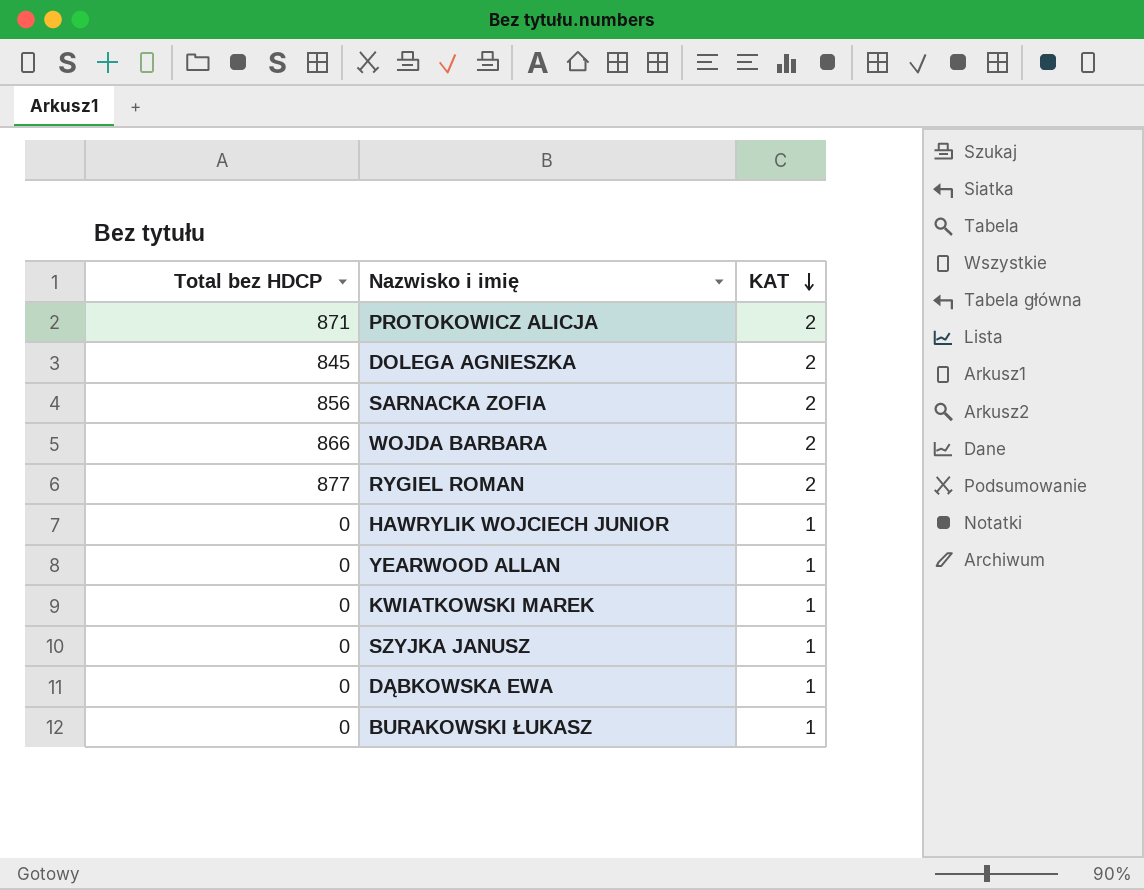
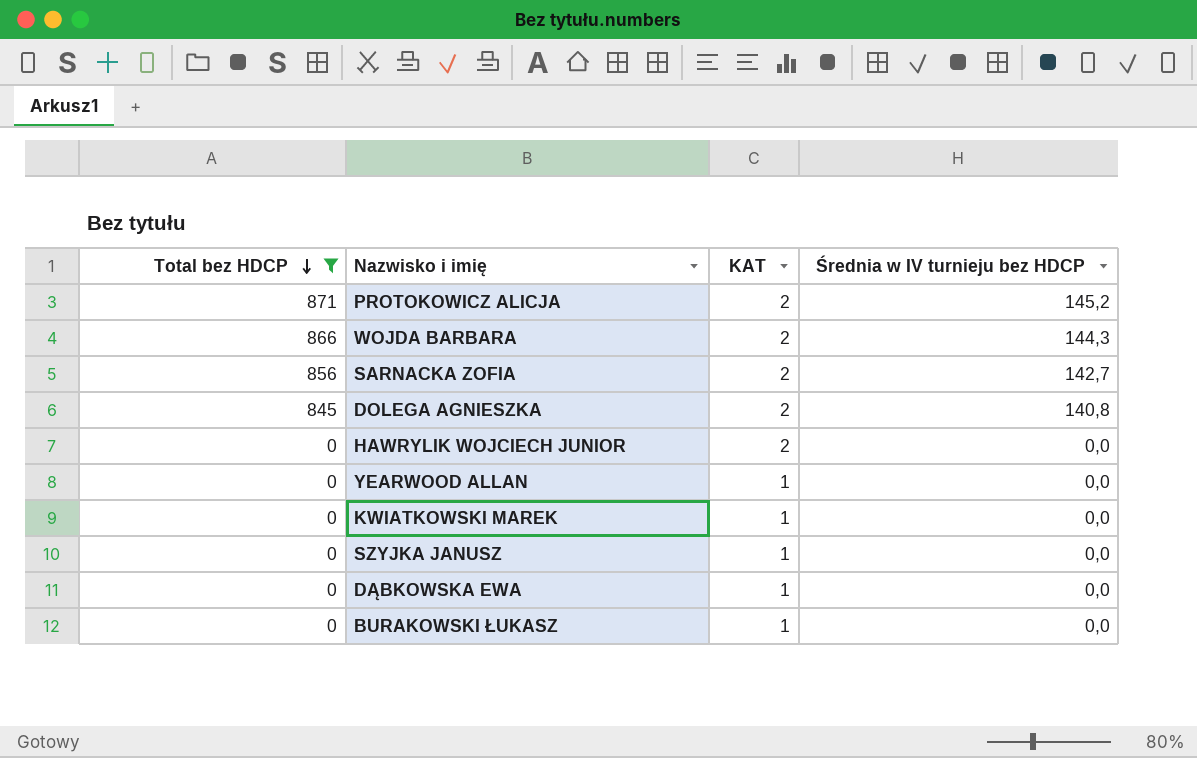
filter: none -> Total bez HDCP != 877
row order: KAT descending -> Total bez HDCP descending
column Średnia w IV turnieju bez HDCP | position: none -> 4
HAWRYLIK WOJCIECH JUNIOR | KAT: 1 -> 2

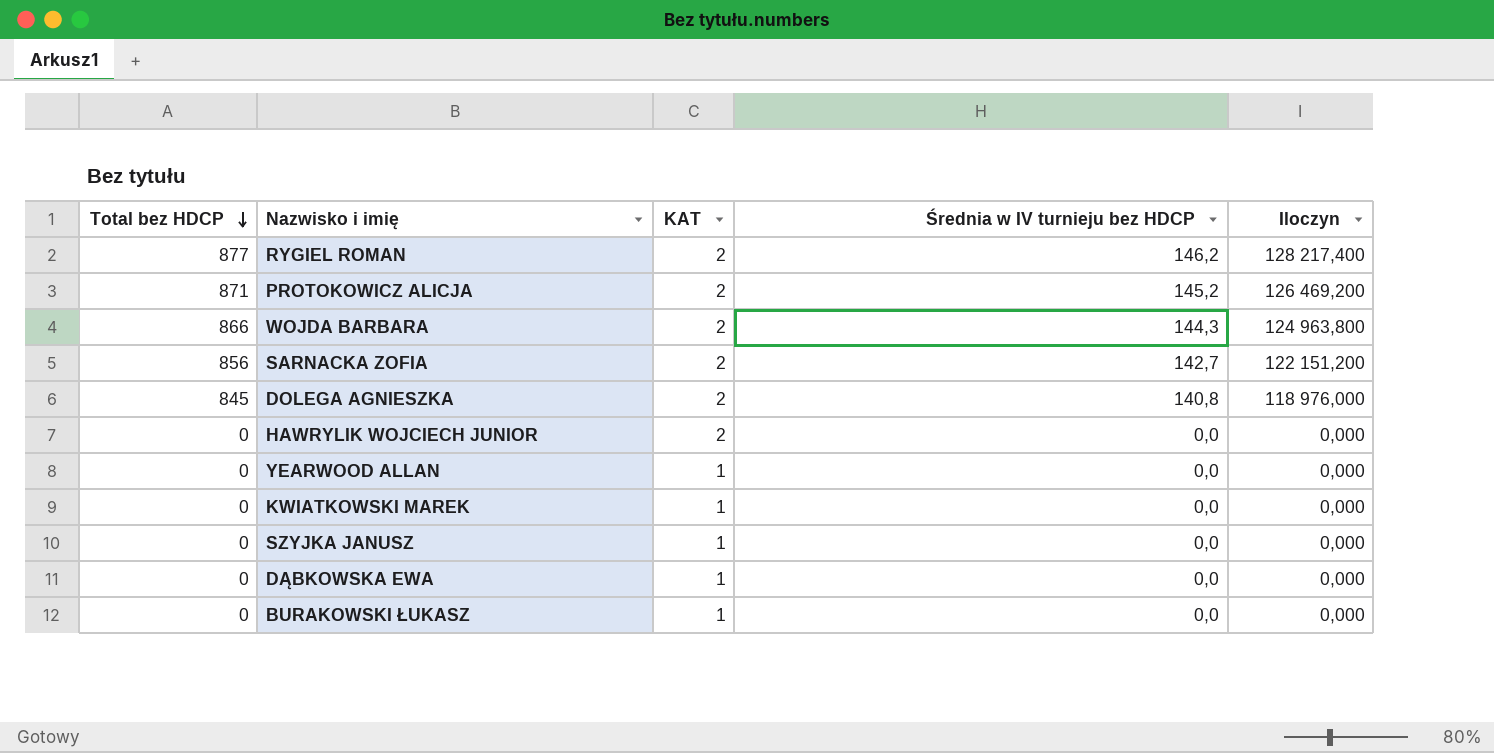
filter: Total bez HDCP != 877 -> none
column Iloczyn | formula: none -> [Total bez HDCP] * [Średnia w IV turnieju bez HDCP]

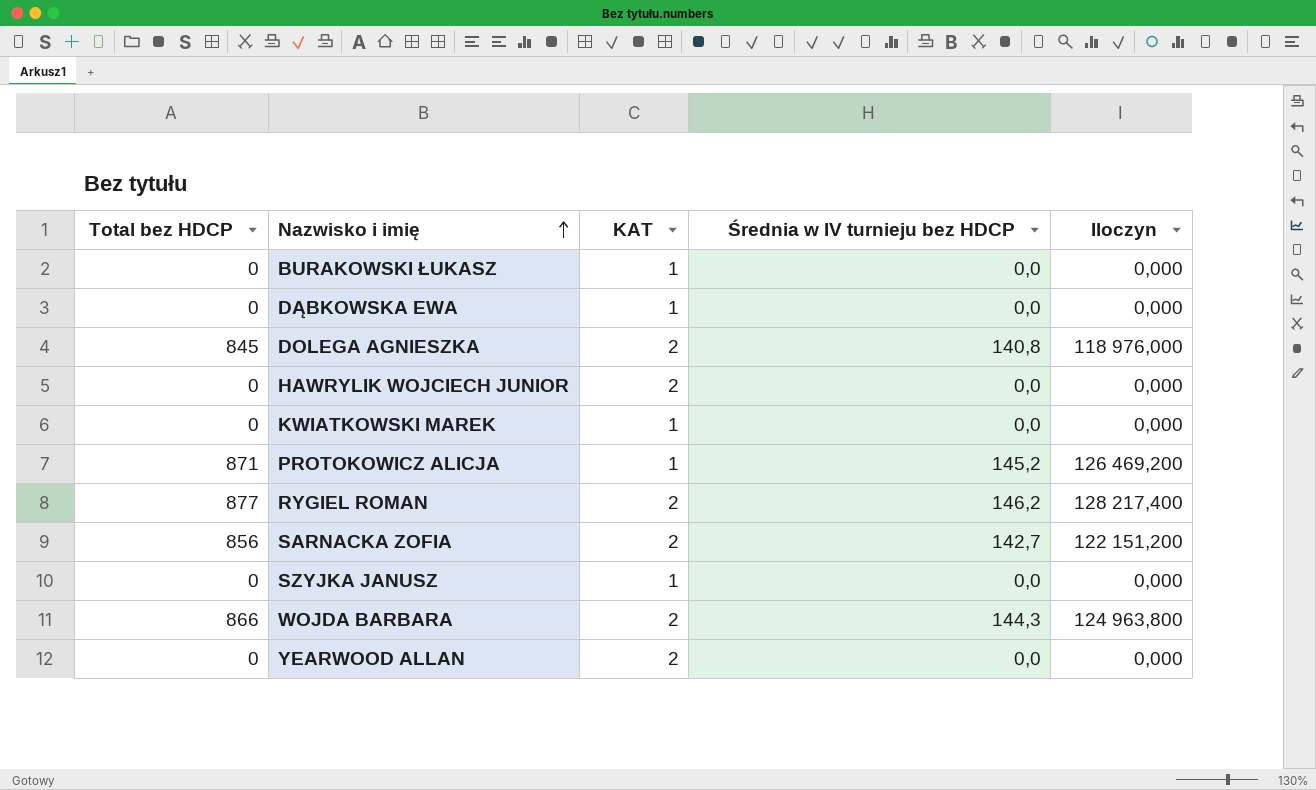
row order: Total bez HDCP descending -> Nazwisko i imię ascending
PROTOKOWICZ ALICJA | KAT: 2 -> 1
YEARWOOD ALLAN | KAT: 1 -> 2

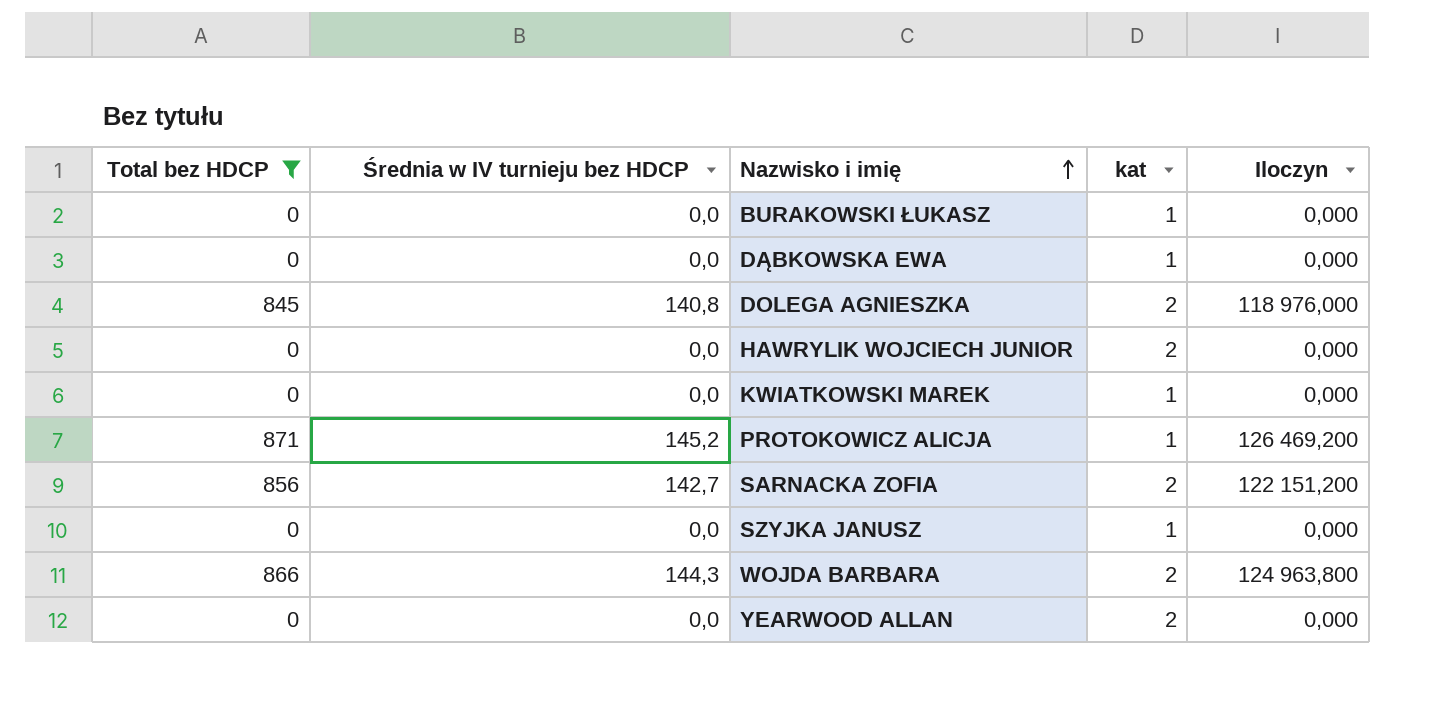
filter: none -> Total bez HDCP != 877
column Średnia w IV turnieju bez HDCP | position: 4 -> 2
column name: KAT -> kat

